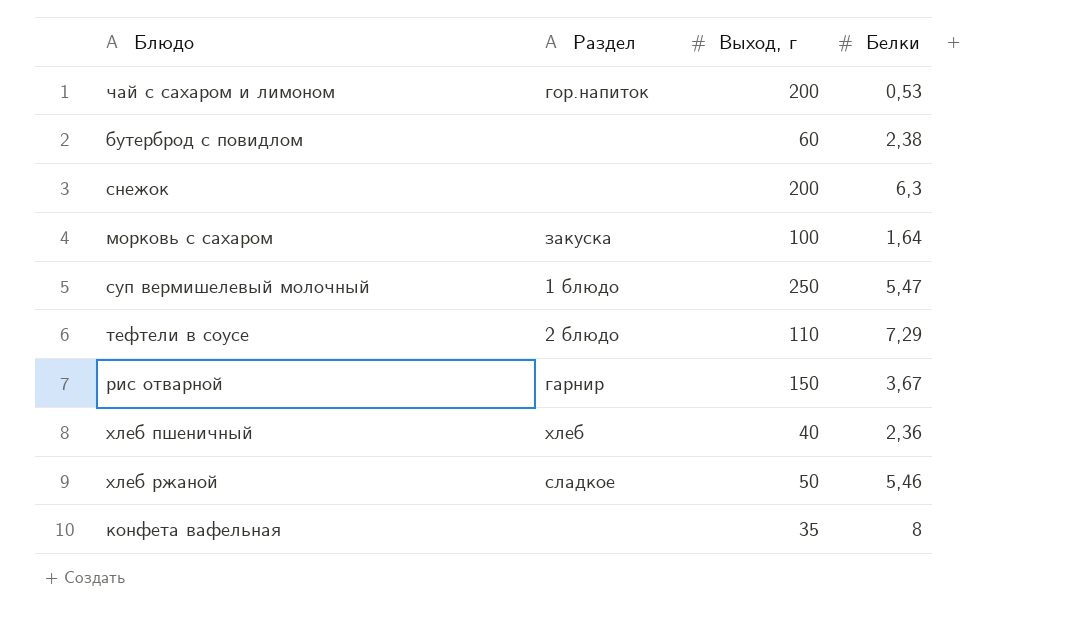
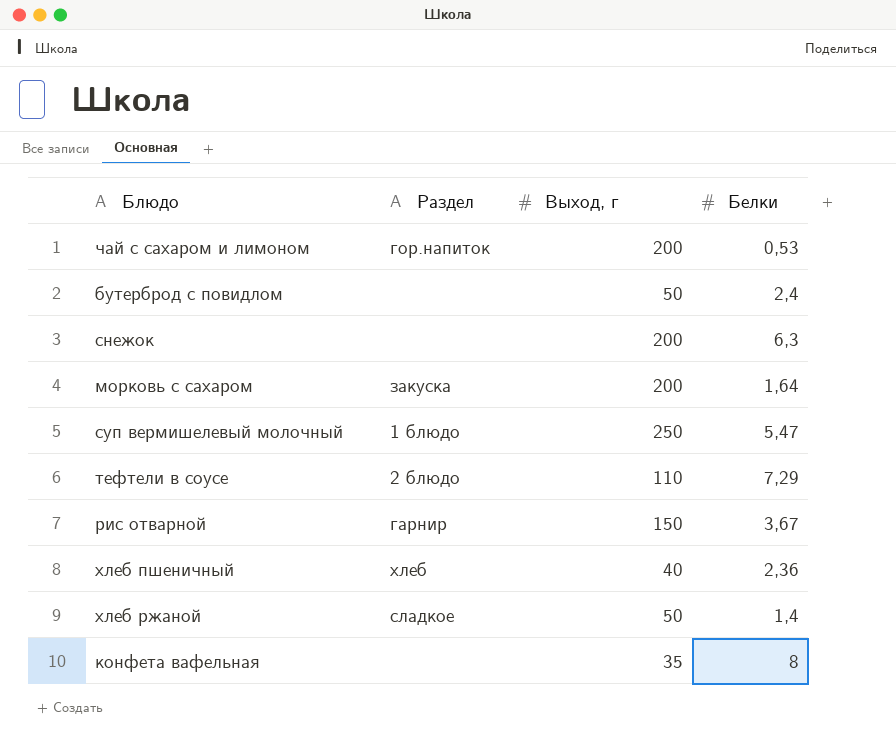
бутерброд с повидлом | Выход, г: 60 -> 50
бутерброд с повидлом | Белки: 2,38 -> 2,4
морковь с сахаром | Выход, г: 100 -> 200
хлеб ржаной | Белки: 5,46 -> 1,4

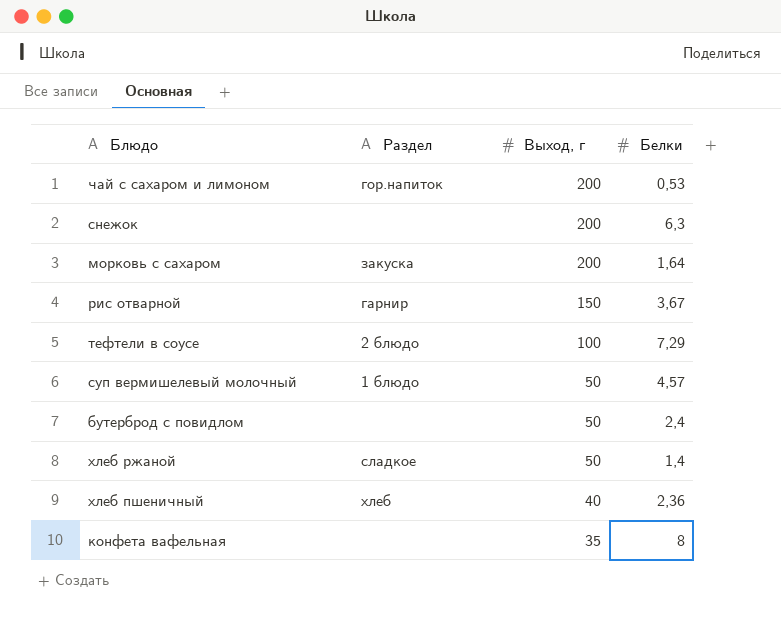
row order: none -> Выход, г descending
тефтели в соусе | Выход, г: 110 -> 100
суп вермишелевый молочный | Выход, г: 250 -> 50
суп вермишелевый молочный | Белки: 5,47 -> 4,57

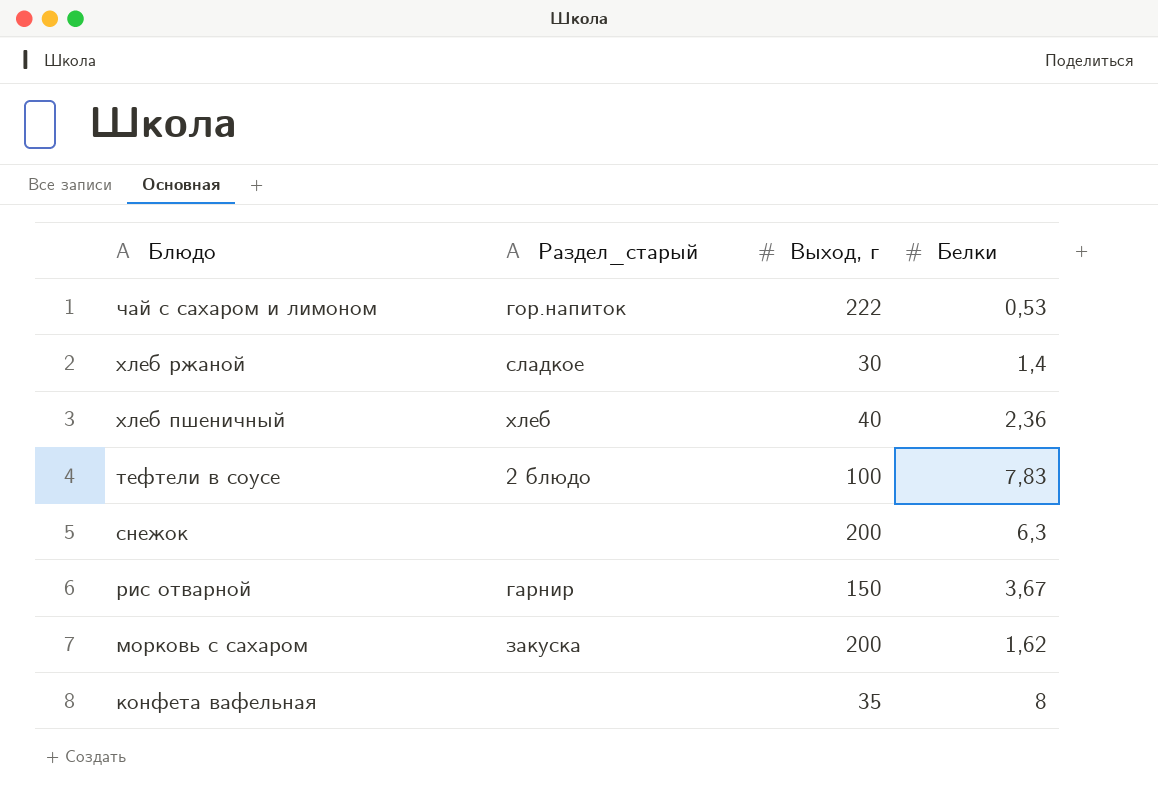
row order: Выход, г descending -> Блюдо descending
column name: Раздел -> Раздел_старый
row суп вермишелевый молочный: 1 блюдо | 50 | 4,57 -> none
row бутерброд с повидлом: none | 50 | 2,4 -> none
чай с сахаром и лимоном | Выход, г: 200 -> 222
хлеб ржаной | Выход, г: 50 -> 30
тефтели в соусе | Белки: 7,29 -> 7,83
морковь с сахаром | Белки: 1,64 -> 1,62

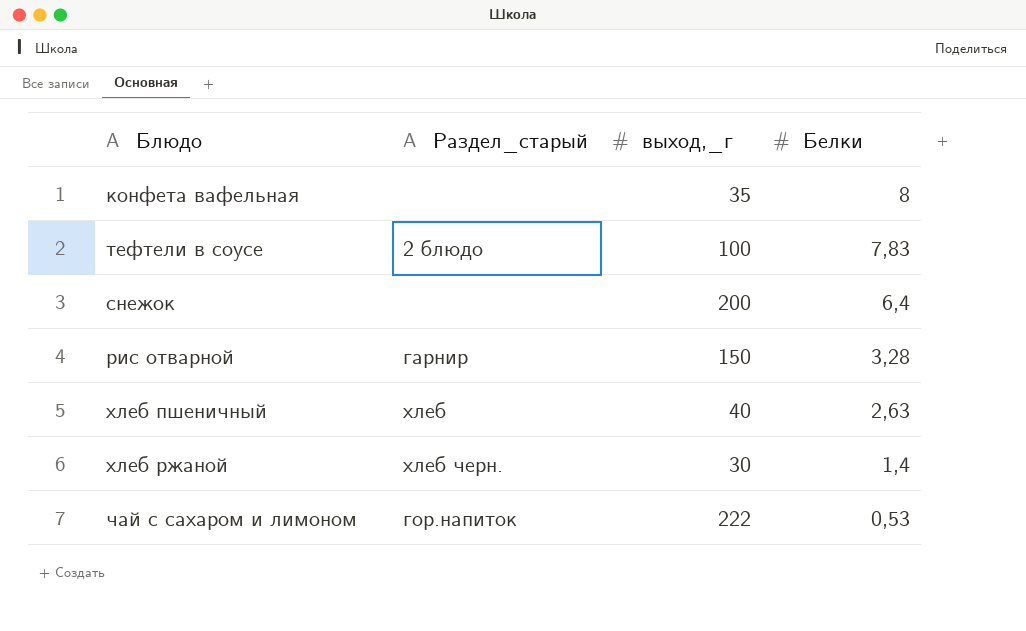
row order: Блюдо descending -> Белки descending
column name: Выход, г -> выход,_г
row морковь с сахаром: закуска | 200 | 1,62 -> none
снежок | Белки: 6,3 -> 6,4
рис отварной | Белки: 3,67 -> 3,28
хлеб пшеничный | Белки: 2,36 -> 2,63
хлеб ржаной | Раздел_старый: сладкое -> хлеб черн.

